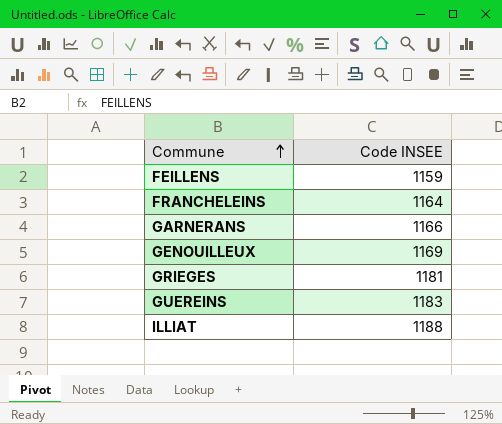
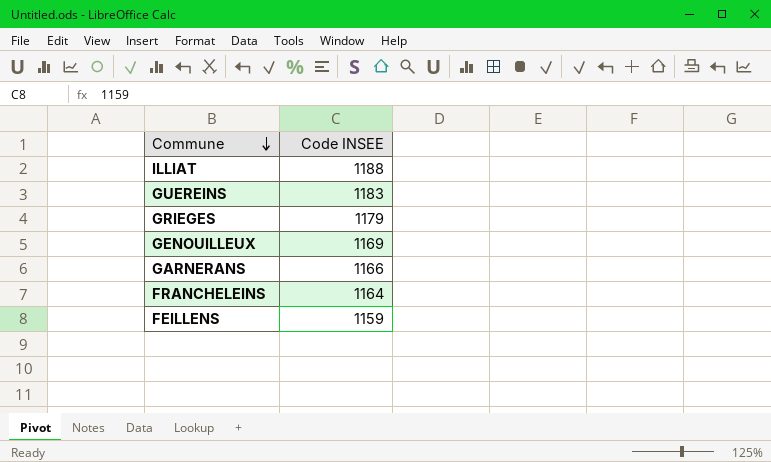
row order: Commune ascending -> Commune descending
GRIEGES | Code INSEE: 1181 -> 1179

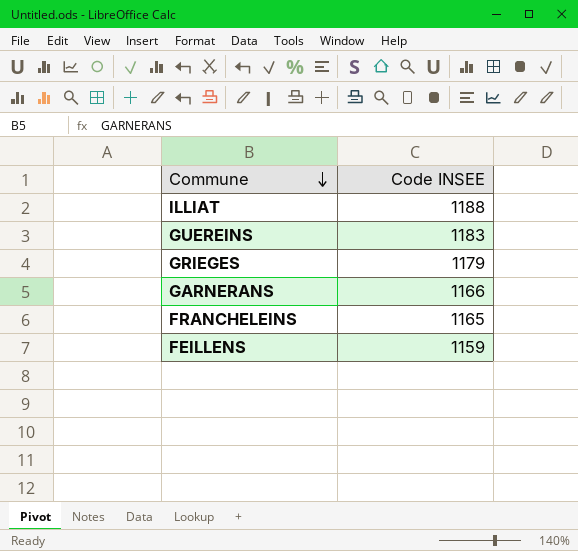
row GENOUILLEUX: 1169 -> none
FRANCHELEINS | Code INSEE: 1164 -> 1165

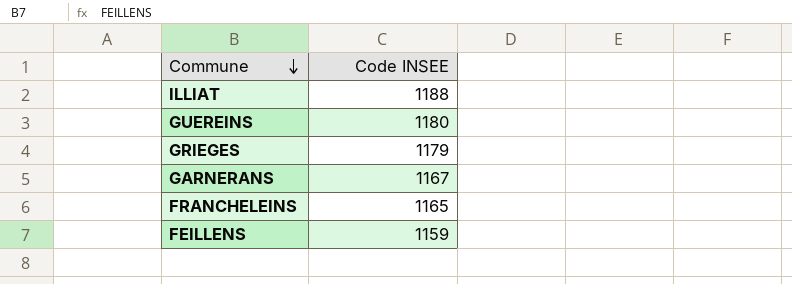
GUEREINS | Code INSEE: 1183 -> 1180
GARNERANS | Code INSEE: 1166 -> 1167

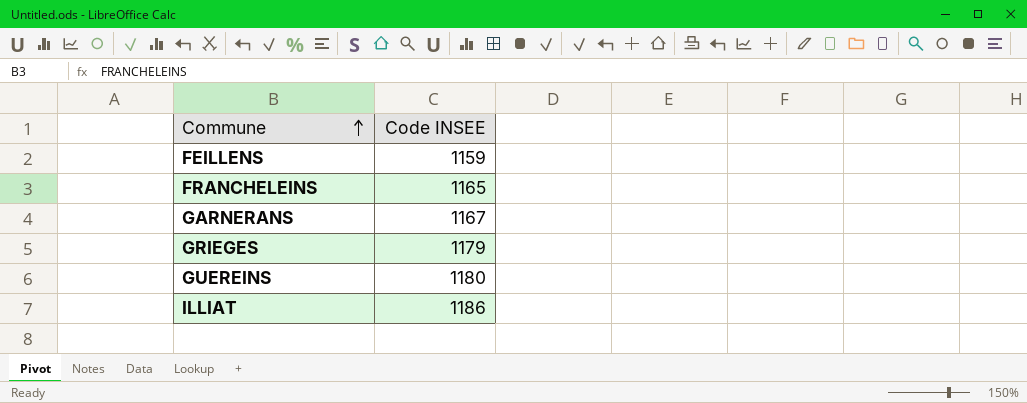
row order: Commune descending -> Commune ascending
ILLIAT | Code INSEE: 1188 -> 1186

